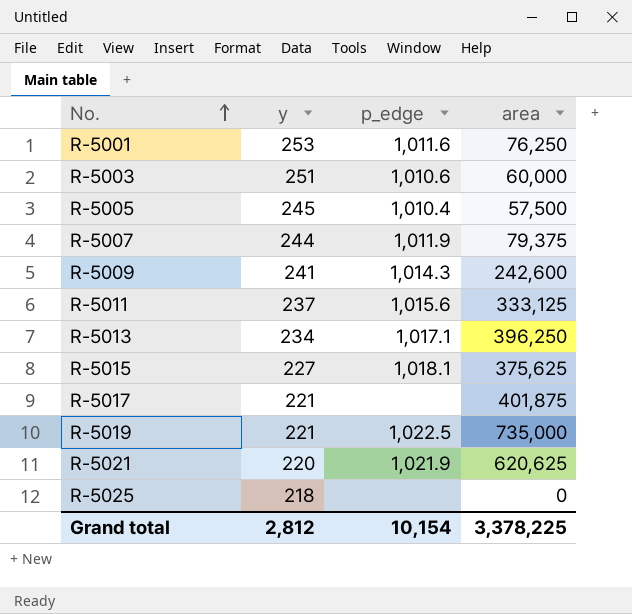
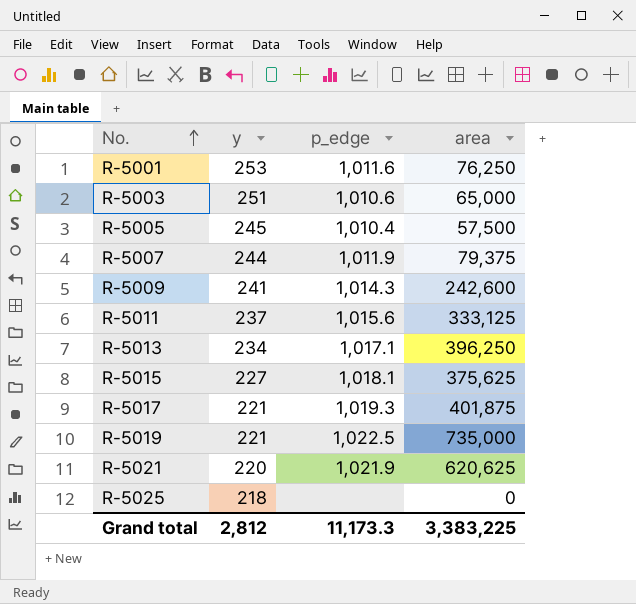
R-5003 | area: 60,000 -> 65,000
R-5017 | p_edge: none -> 1,019.3
Grand total | p_edge: 10,154 -> 11,173.3
Grand total | area: 3,378,225 -> 3,383,225

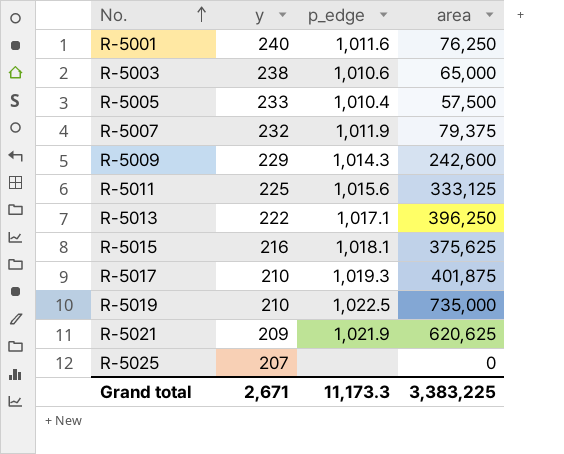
R-5001 | y: 253 -> 240
R-5003 | y: 251 -> 238
R-5005 | y: 245 -> 233
R-5007 | y: 244 -> 232
R-5009 | y: 241 -> 229
R-5011 | y: 237 -> 225
R-5013 | y: 234 -> 222
R-5015 | y: 227 -> 216
R-5017 | y: 221 -> 210
R-5019 | y: 221 -> 210
R-5021 | y: 220 -> 209
R-5025 | y: 218 -> 207
Grand total | y: 2,812 -> 2,671

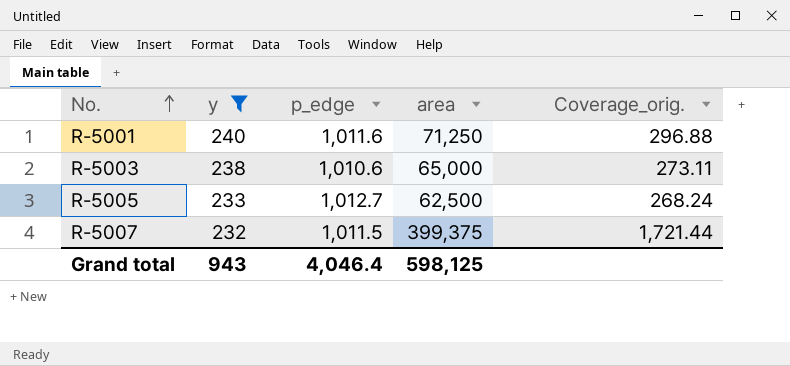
filter: none -> y >= 232
column Coverage_orig. | formula: none -> [area] / [y]
R-5001 | area: 76,250 -> 71,250
R-5005 | p_edge: 1,010.4 -> 1,012.7
R-5005 | area: 57,500 -> 62,500
R-5007 | p_edge: 1,011.9 -> 1,011.5
R-5007 | area: 79,375 -> 399,375
Grand total | y: 2,671 -> 943
Grand total | p_edge: 11,173.3 -> 4,046.4
Grand total | area: 3,383,225 -> 598,125

